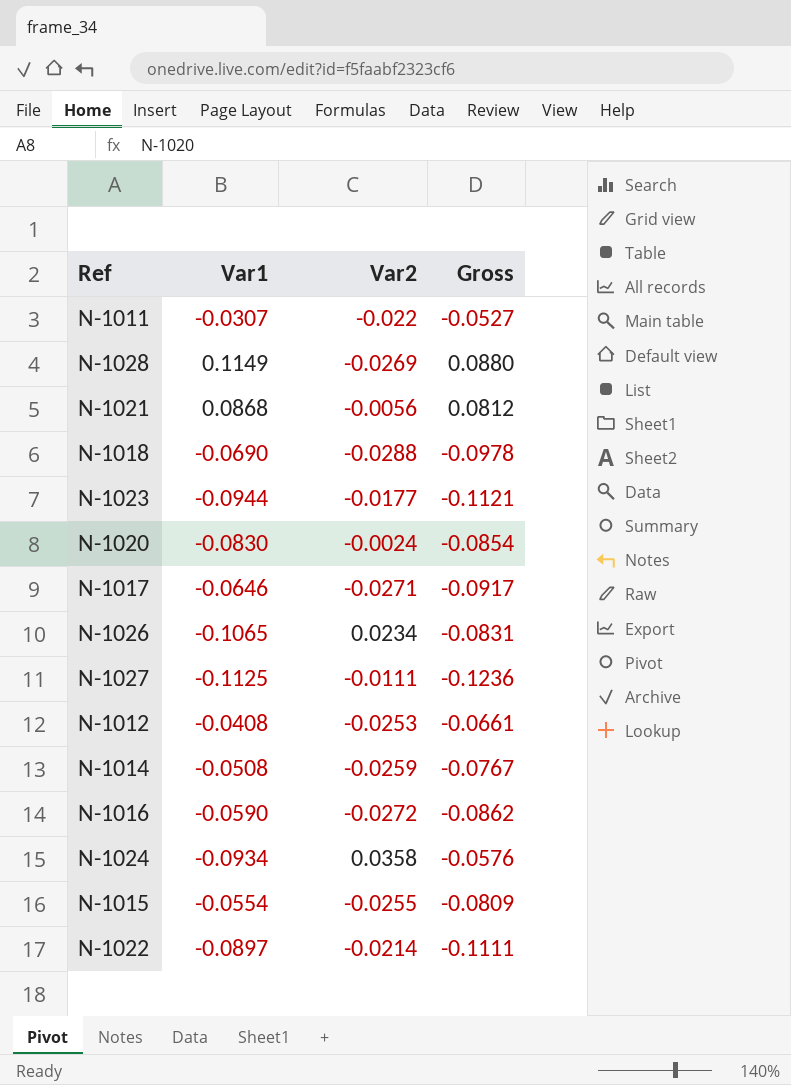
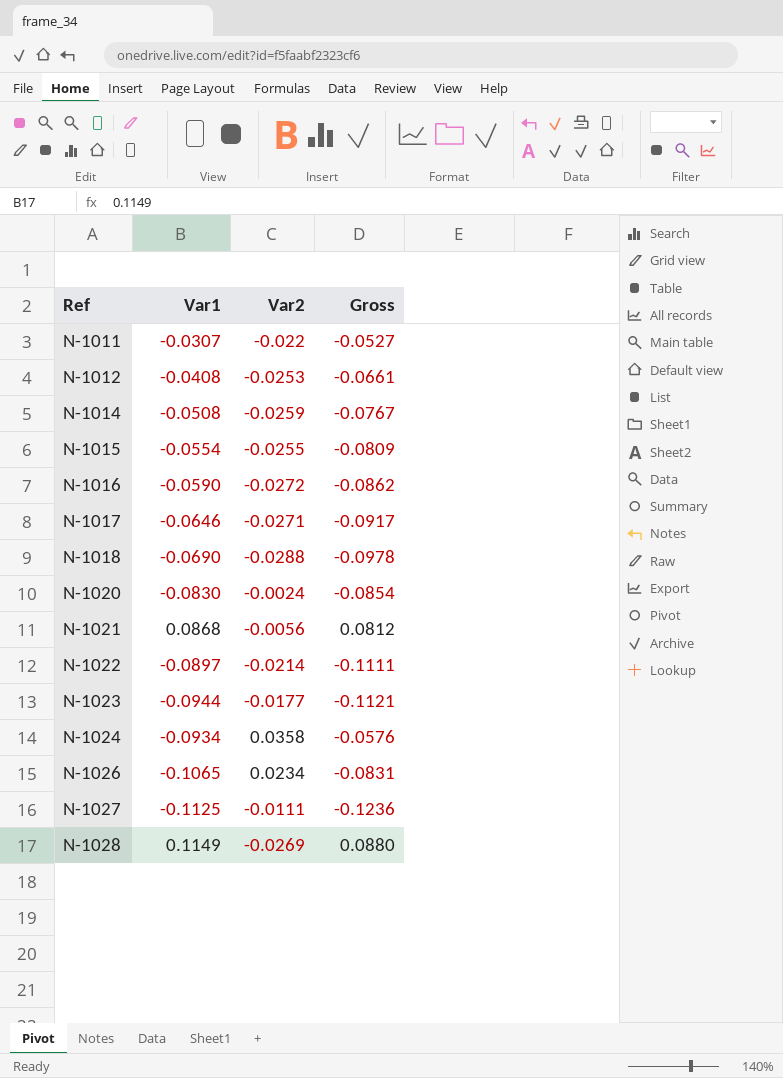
row order: none -> Ref ascending

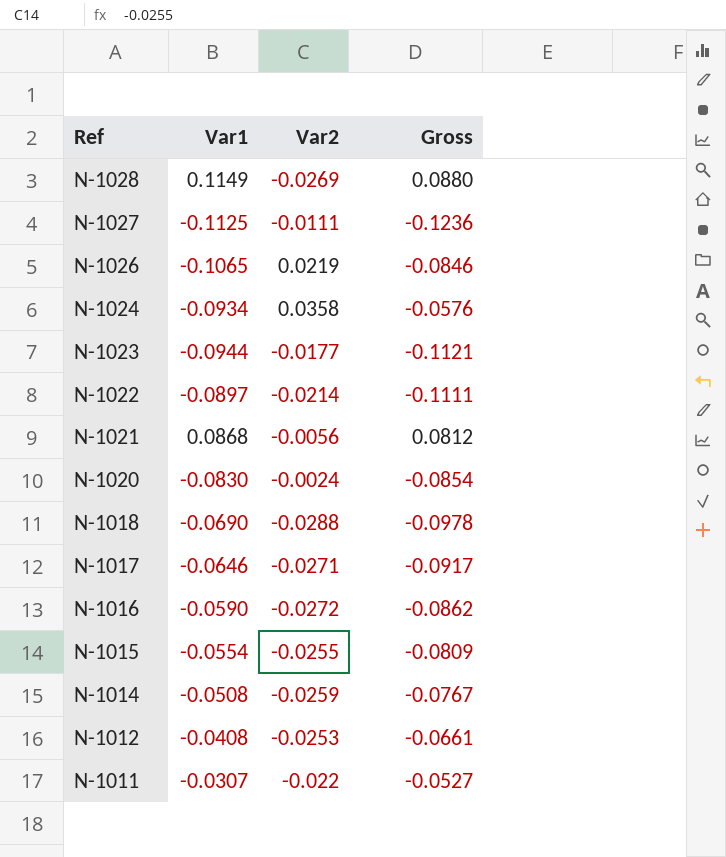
row order: Ref ascending -> Ref descending
N-1026 | Var2: 0.0234 -> 0.0219
N-1026 | Gross: -0.0831 -> -0.0846

